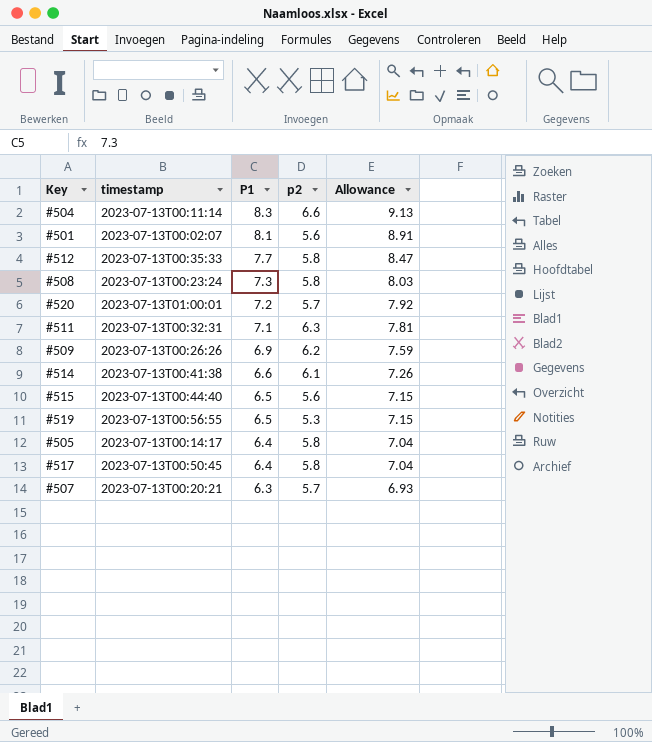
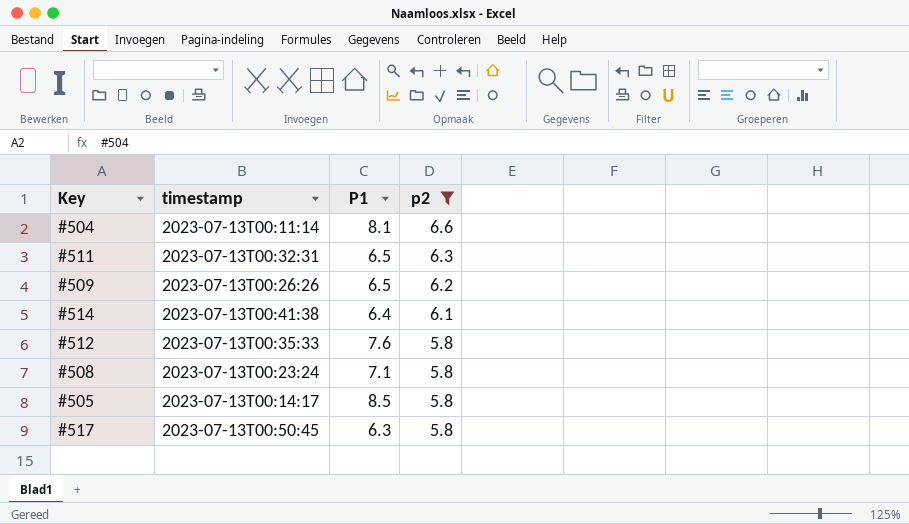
filter: none -> p2 >= 5.8
row order: P1 descending -> p2 descending
column Allowance | formula: [P1] * 1.1 -> none
#504 | P1: 8.3 -> 8.1
#511 | P1: 7.1 -> 6.5
#509 | P1: 6.9 -> 6.5
#514 | P1: 6.6 -> 6.4
#512 | P1: 7.7 -> 7.6
#508 | P1: 7.3 -> 7.1
#505 | P1: 6.4 -> 8.5
#517 | P1: 6.4 -> 6.3

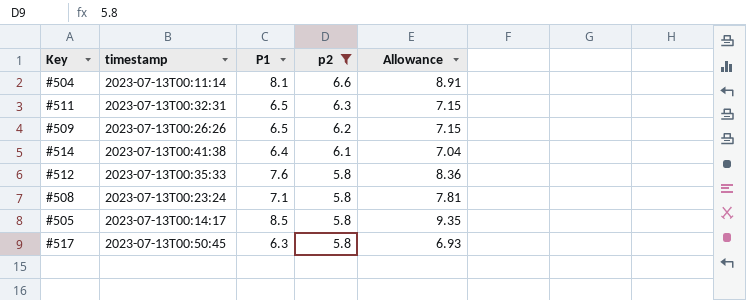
column Allowance | formula: none -> [P1] * 1.1

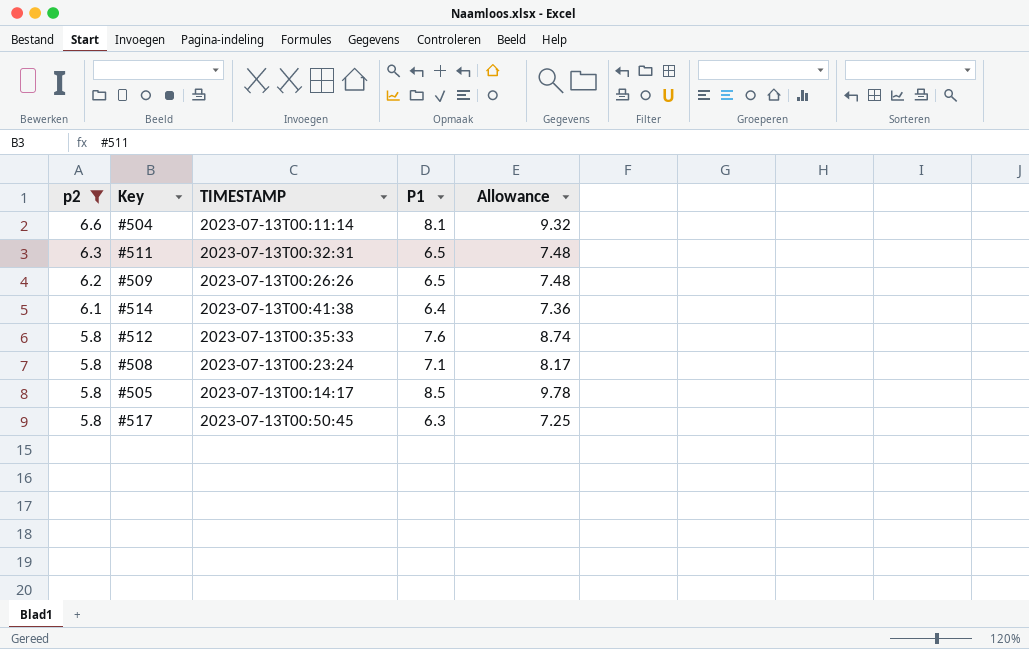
column p2 | position: 4 -> 1
column name: timestamp -> TIMESTAMP
column Allowance | formula: [P1] * 1.1 -> [P1] * 1.15

